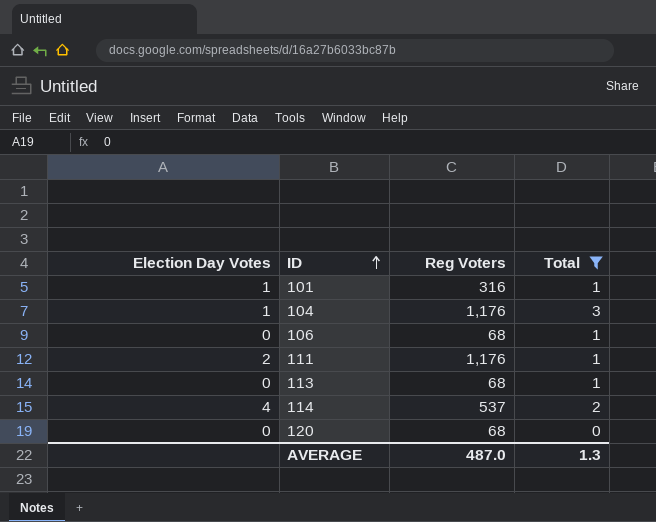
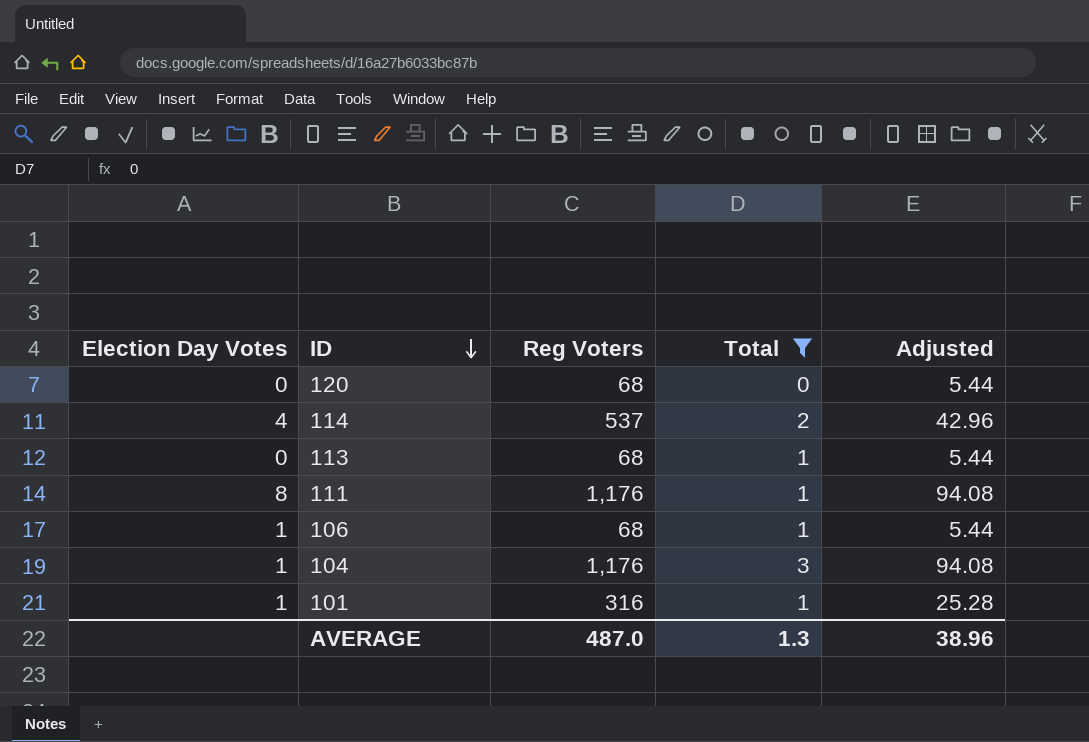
row order: ID ascending -> ID descending
column Adjusted | formula: none -> [Reg Voters] * 0.08
111 | Election Day Votes: 2 -> 8
106 | Election Day Votes: 0 -> 1

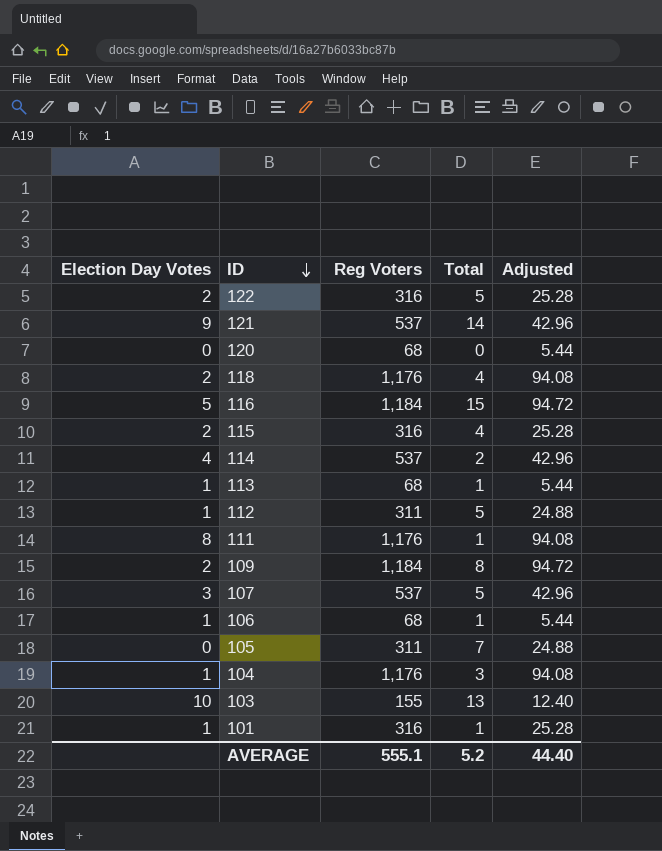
filter: Total <= 3 -> none
113 | Election Day Votes: 0 -> 1
AVERAGE | Reg Voters: 487.0 -> 555.1
AVERAGE | Total: 1.3 -> 5.2
AVERAGE | Adjusted: 38.96 -> 44.40

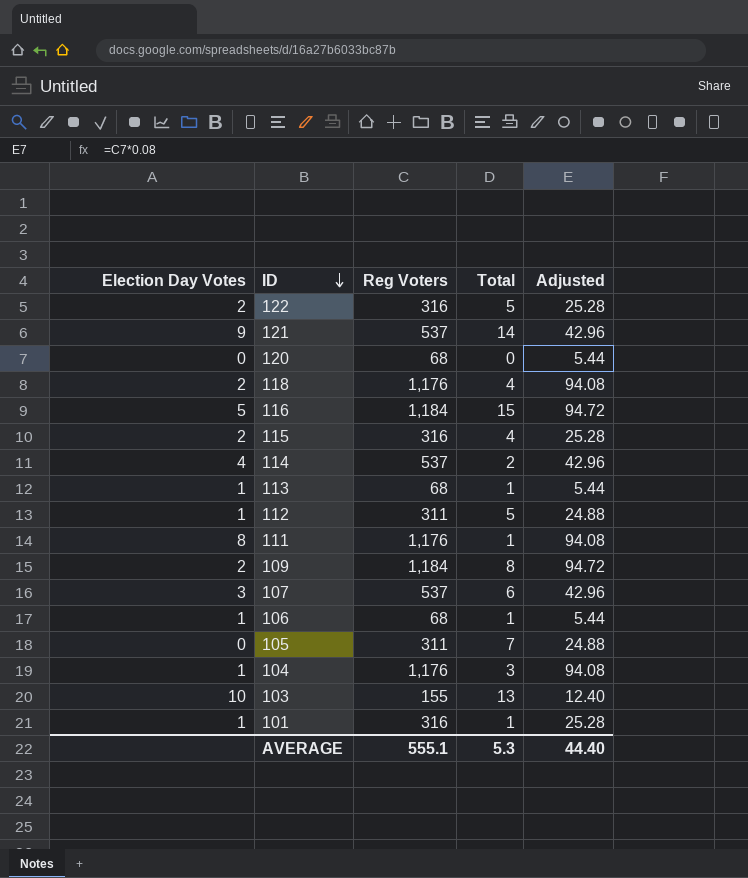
107 | Total: 5 -> 6
AVERAGE | Total: 5.2 -> 5.3

